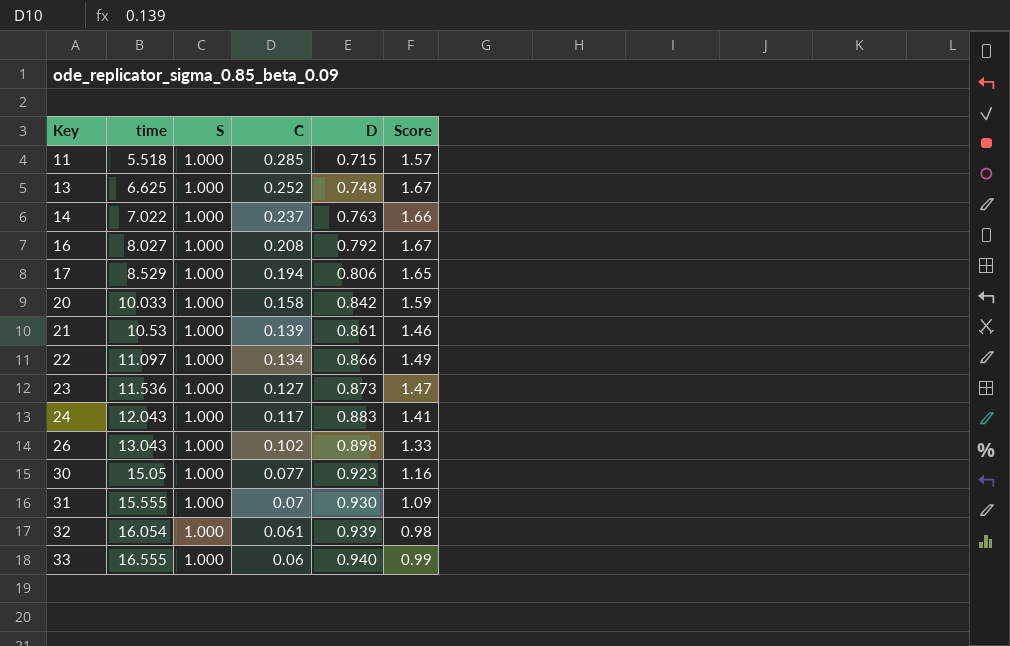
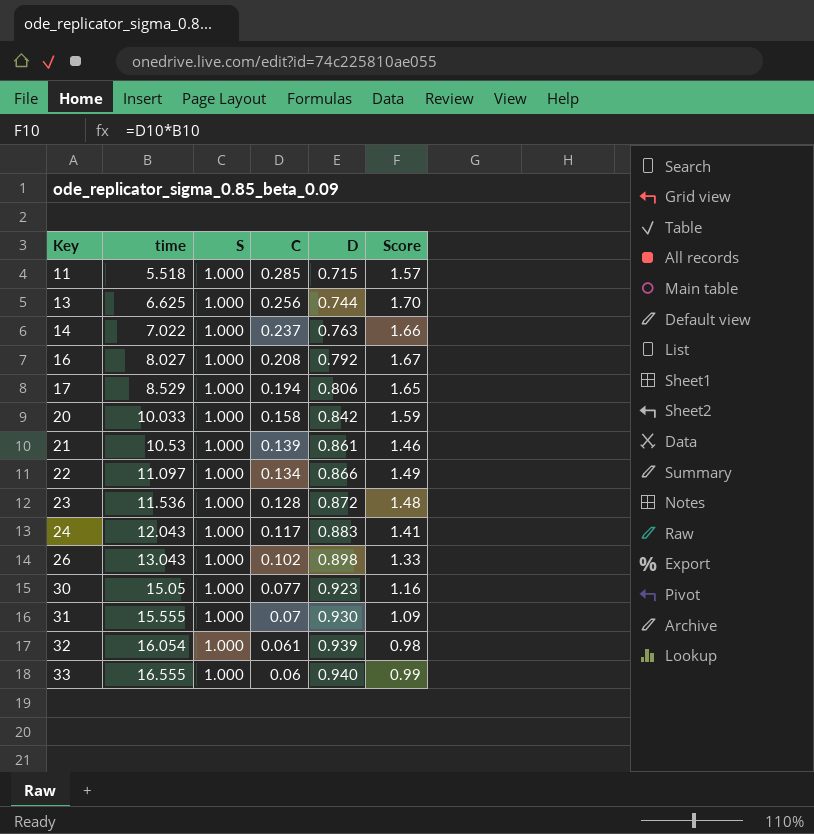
13 | C: 0.252 -> 0.256
13 | D: 0.748 -> 0.744
13 | Score: 1.67 -> 1.70
23 | C: 0.127 -> 0.128
23 | D: 0.873 -> 0.872
23 | Score: 1.47 -> 1.48

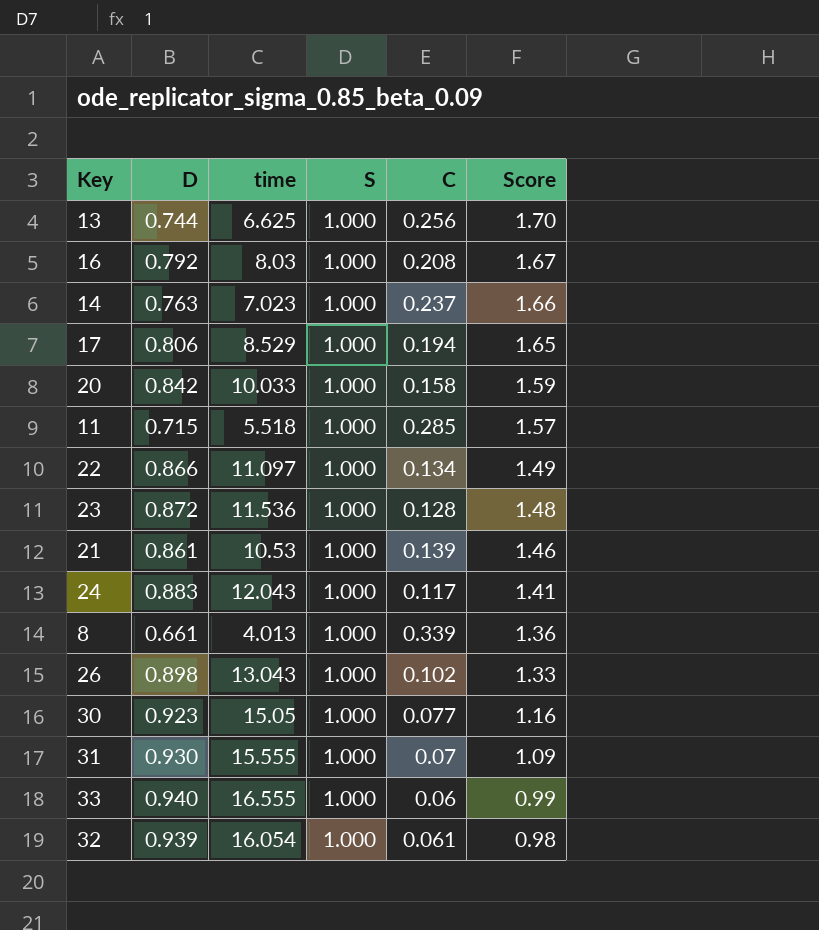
row order: Key ascending -> Score descending
column D | position: 5 -> 2
16 | time: 8.027 -> 8.03
14 | time: 7.022 -> 7.023
row 8: none -> 0.661 | 4.013 | 1.000 | 0.339 | 1.36

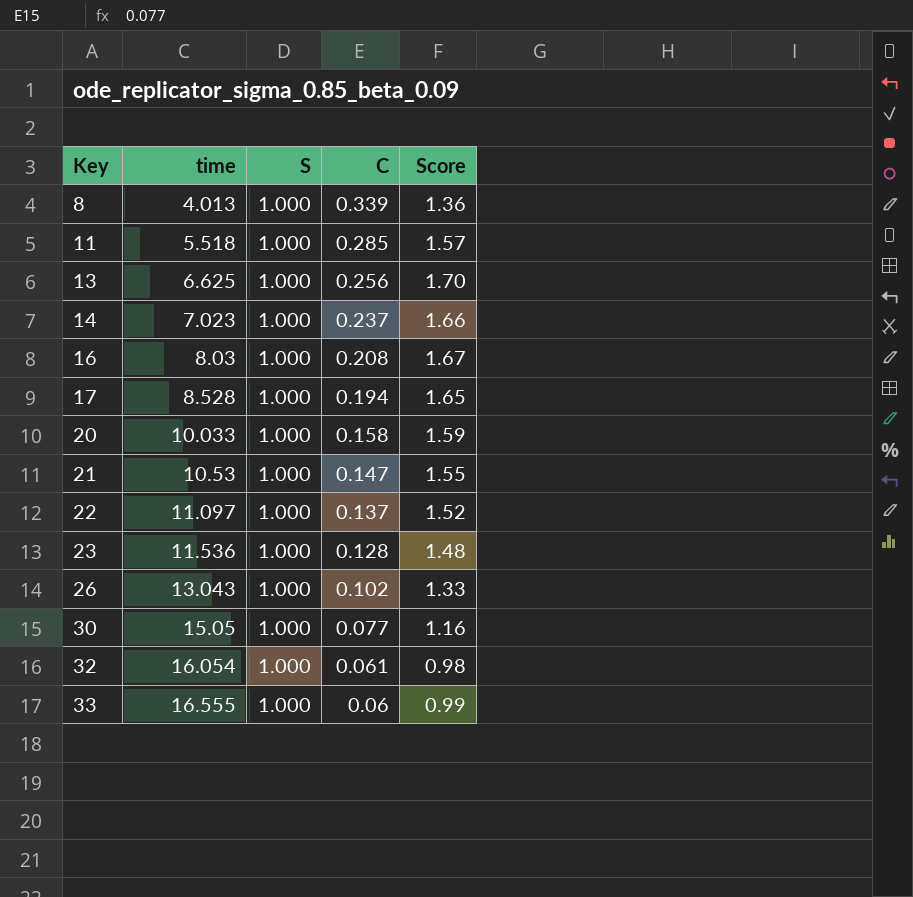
row order: Score descending -> Key ascending
column D | formula: [S] - [C] -> none
row 24: 0.883 | 12.043 | 1.000 | 0.117 | 1.41 -> none
row 31: 0.930 | 15.555 | 1.000 | 0.07 | 1.09 -> none
17 | time: 8.529 -> 8.528
21 | C: 0.139 -> 0.147
21 | Score: 1.46 -> 1.55
22 | C: 0.134 -> 0.137
22 | Score: 1.49 -> 1.52

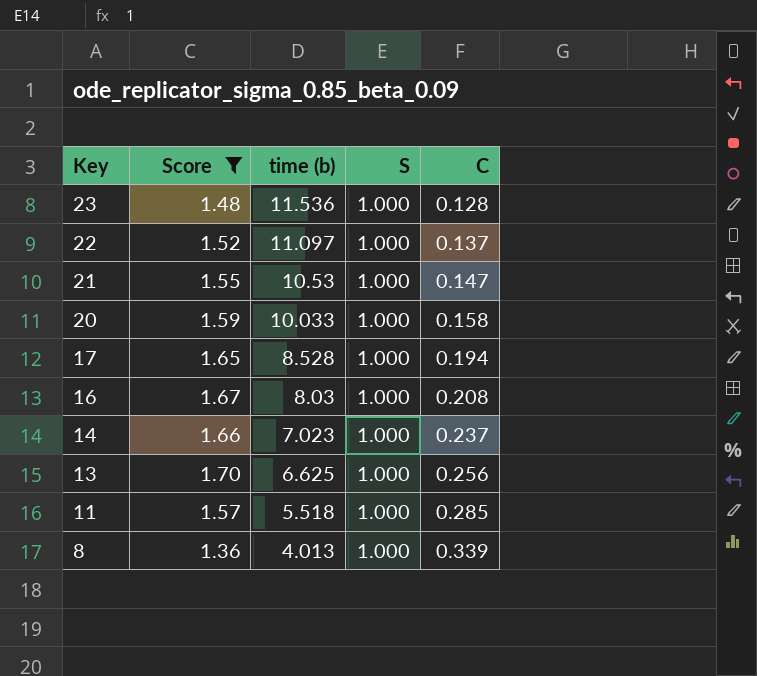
filter: none -> Score >= 1.36
row order: Key ascending -> Key descending
column Score | position: 5 -> 2
column name: time -> time (b)

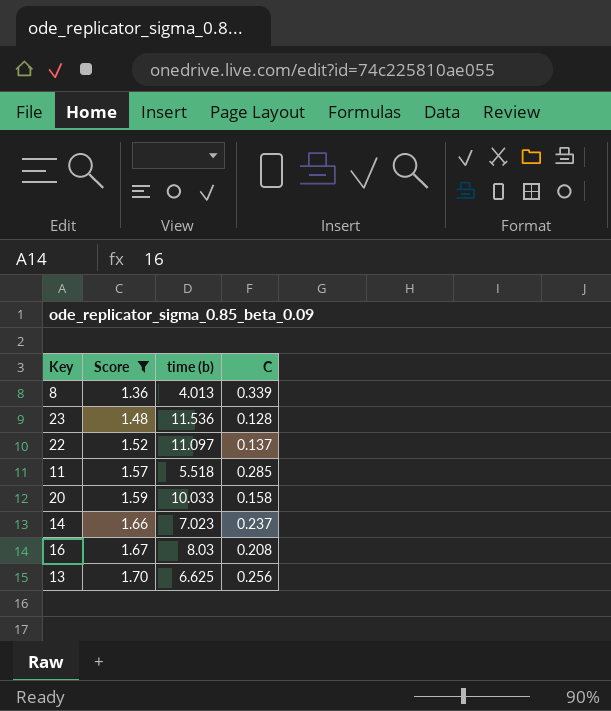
row order: Key descending -> Score ascending
column S | position: 4 -> none
row 21: 1.55 | 10.53 | 1.000 | 0.147 -> none
row 17: 1.65 | 8.528 | 1.000 | 0.194 -> none

